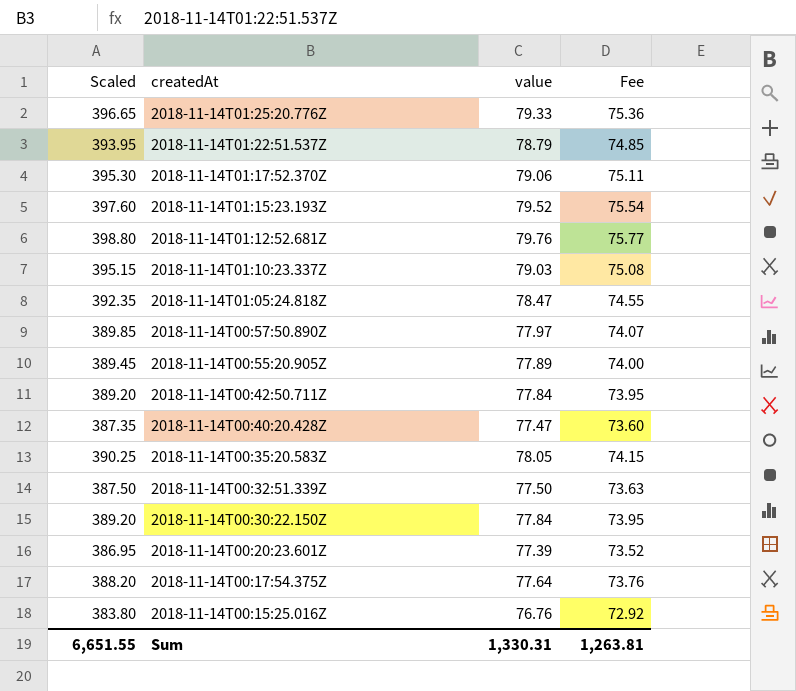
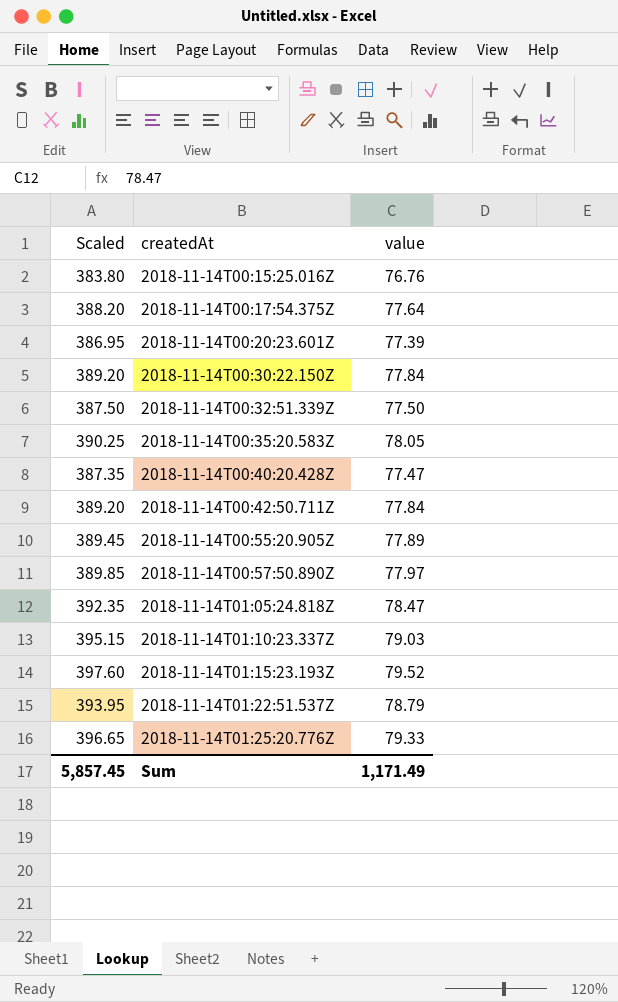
row order: createdAt descending -> createdAt ascending
column Fee | formula: [value] * 0.95 -> none
row 2018-11-14T01:17:52.370Z: 395.30 | 79.06 | 75.11 -> none
row 2018-11-14T01:12:52.681Z: 398.80 | 79.76 | 75.77 -> none
Sum | Scaled: 6,651.55 -> 5,857.45
Sum | value: 1,330.31 -> 1,171.49

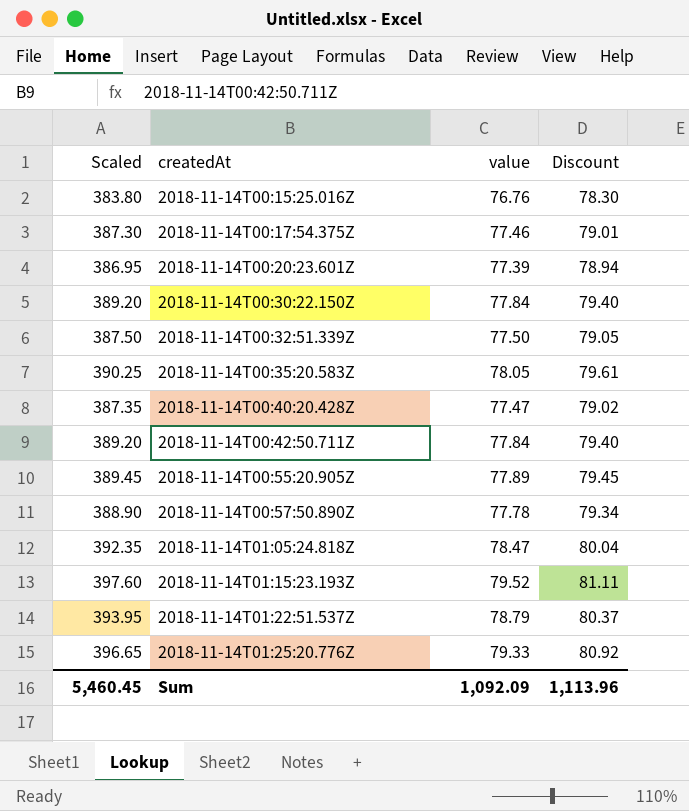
column Discount | formula: none -> [value] * 1.02
row 2018-11-14T01:10:23.337Z: 395.15 | 79.03 -> none
2018-11-14T00:17:54.375Z | Scaled: 388.20 -> 387.30
2018-11-14T00:17:54.375Z | value: 77.64 -> 77.46
2018-11-14T00:57:50.890Z | Scaled: 389.85 -> 388.90
2018-11-14T00:57:50.890Z | value: 77.97 -> 77.78
Sum | Scaled: 5,857.45 -> 5,460.45
Sum | value: 1,171.49 -> 1,092.09

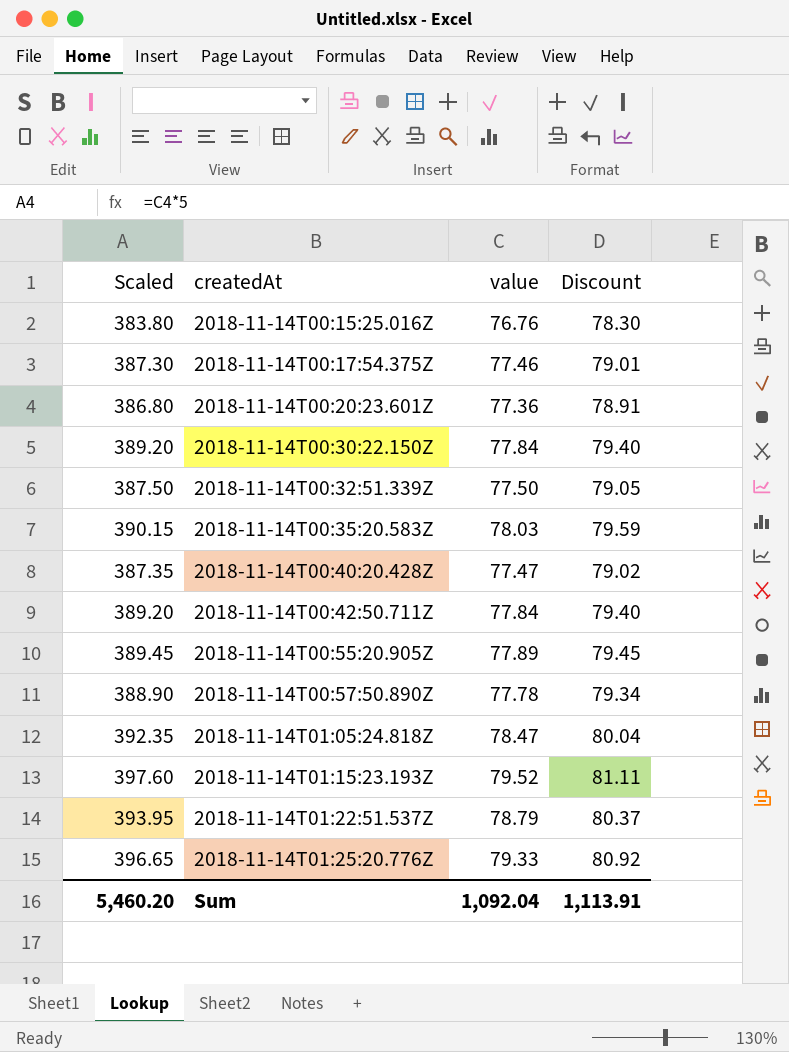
2018-11-14T00:20:23.601Z | Scaled: 386.95 -> 386.80
2018-11-14T00:20:23.601Z | value: 77.39 -> 77.36
2018-11-14T00:20:23.601Z | Discount: 78.94 -> 78.91
2018-11-14T00:35:20.583Z | Scaled: 390.25 -> 390.15
2018-11-14T00:35:20.583Z | value: 78.05 -> 78.03
2018-11-14T00:35:20.583Z | Discount: 79.61 -> 79.59
Sum | Scaled: 5,460.45 -> 5,460.20
Sum | value: 1,092.09 -> 1,092.04
Sum | Discount: 1,113.96 -> 1,113.91

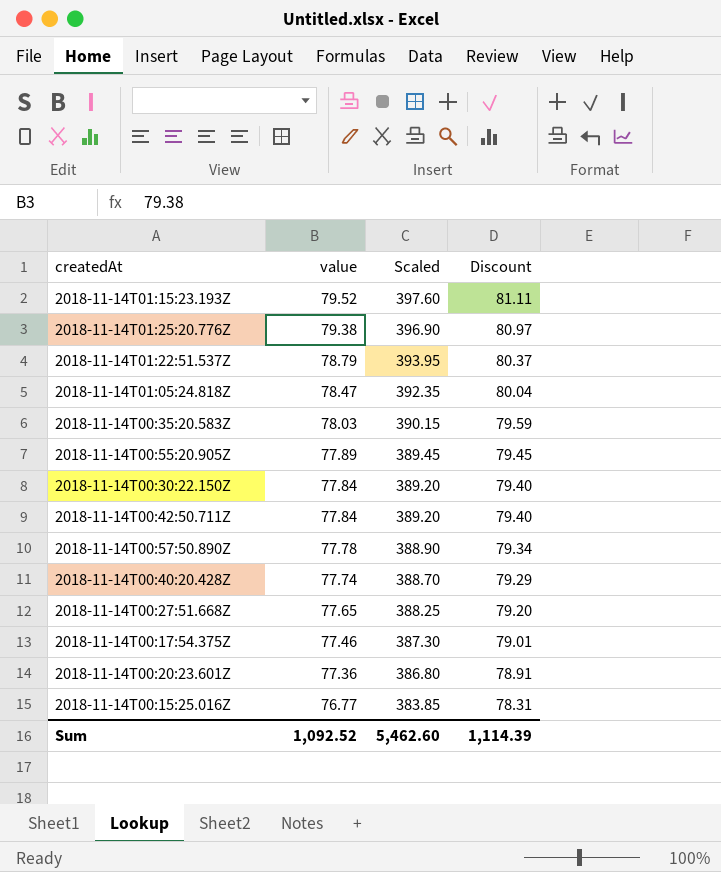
row order: createdAt ascending -> value descending
column Scaled | position: 1 -> 3
row 2018-11-14T00:32:51.339Z: 387.50 | 77.50 | 79.05 -> none
2018-11-14T01:25:20.776Z | value: 79.33 -> 79.38
2018-11-14T01:25:20.776Z | Scaled: 396.65 -> 396.90
2018-11-14T01:25:20.776Z | Discount: 80.92 -> 80.97
2018-11-14T00:40:20.428Z | value: 77.47 -> 77.74
2018-11-14T00:40:20.428Z | Scaled: 387.35 -> 388.70
2018-11-14T00:40:20.428Z | Discount: 79.02 -> 79.29
row 2018-11-14T00:27:51.668Z: none -> 77.65 | 388.25 | 79.20
2018-11-14T00:15:25.016Z | value: 76.76 -> 76.77
2018-11-14T00:15:25.016Z | Scaled: 383.80 -> 383.85
2018-11-14T00:15:25.016Z | Discount: 78.30 -> 78.31
Sum | value: 1,092.04 -> 1,092.52
Sum | Scaled: 5,460.20 -> 5,462.60
Sum | Discount: 1,113.91 -> 1,114.39

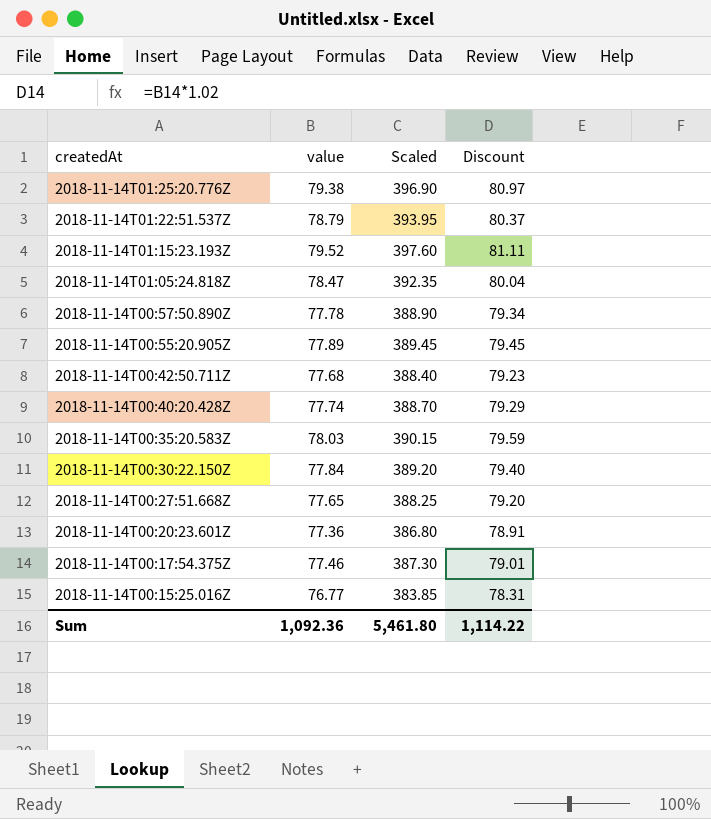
row order: value descending -> createdAt descending
2018-11-14T00:42:50.711Z | value: 77.84 -> 77.68
2018-11-14T00:42:50.711Z | Scaled: 389.20 -> 388.40
2018-11-14T00:42:50.711Z | Discount: 79.40 -> 79.23
Sum | value: 1,092.52 -> 1,092.36
Sum | Scaled: 5,462.60 -> 5,461.80
Sum | Discount: 1,114.39 -> 1,114.22

